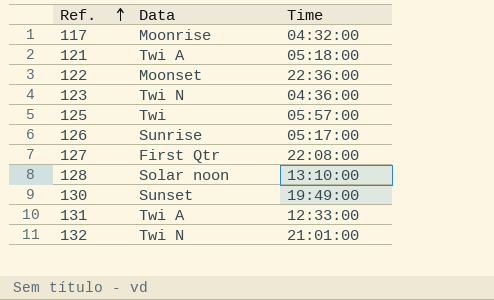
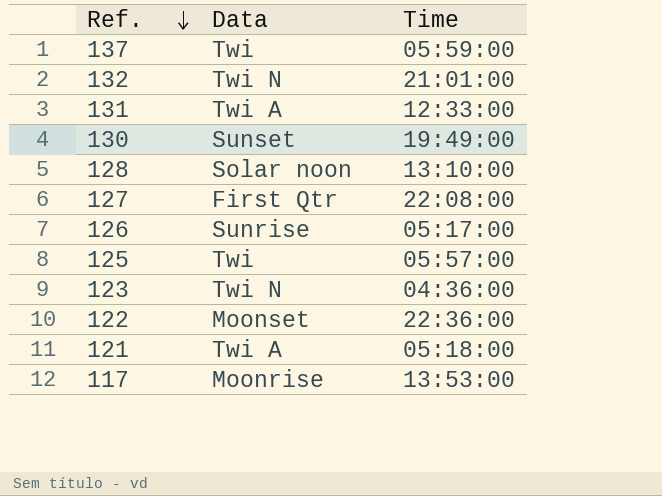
row order: Ref. ascending -> Ref. descending
row 137: none -> Twi | 05:59:00
117 | Time: 04:32:00 -> 13:53:00

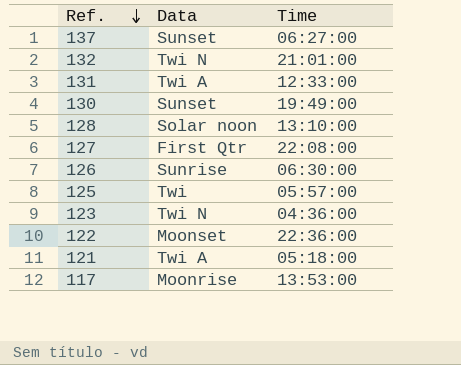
137 | Data: Twi -> Sunset
137 | Time: 05:59:00 -> 06:27:00
126 | Time: 05:17:00 -> 06:30:00

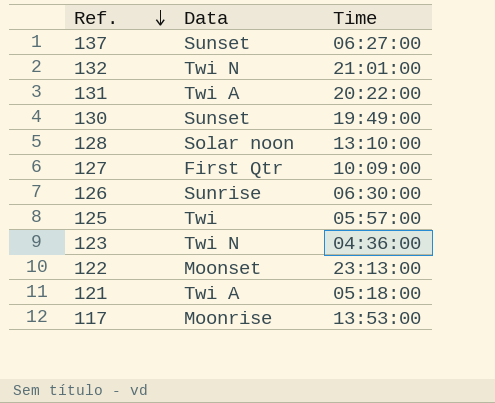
131 | Time: 12:33:00 -> 20:22:00
127 | Time: 22:08:00 -> 10:09:00
122 | Time: 22:36:00 -> 23:13:00

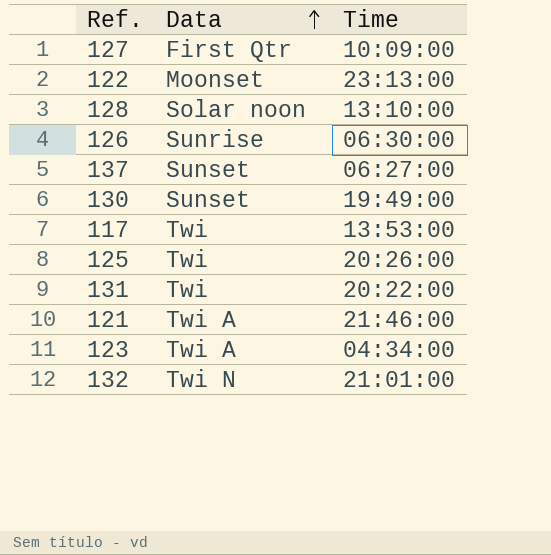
row order: Ref. descending -> Data ascending
117 | Data: Moonrise -> Twi
125 | Time: 05:57:00 -> 20:26:00
131 | Data: Twi A -> Twi
121 | Time: 05:18:00 -> 21:46:00
123 | Data: Twi N -> Twi A
123 | Time: 04:36:00 -> 04:34:00

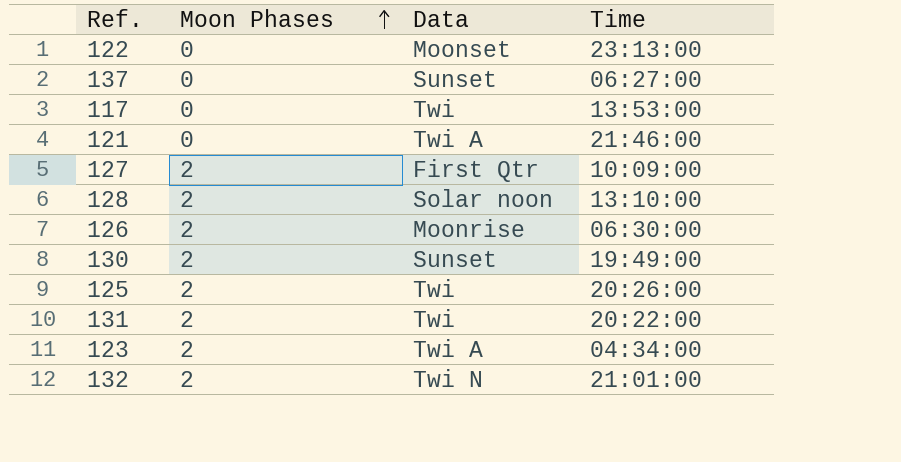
row order: Data ascending -> Moon Phases ascending
column Moon Phases | position: none -> 2
126 | Data: Sunrise -> Moonrise

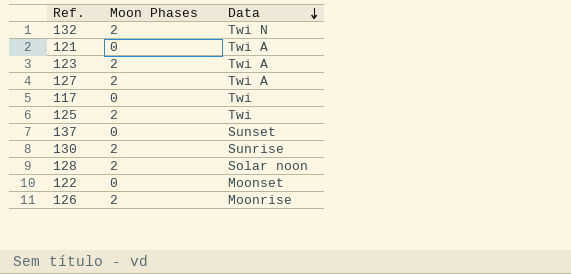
row order: Moon Phases ascending -> Data descending
column Time | position: 4 -> none
row 131: 2 | Twi | 20:22:00 -> none
127 | Data: First Qtr -> Twi A
130 | Data: Sunset -> Sunrise

